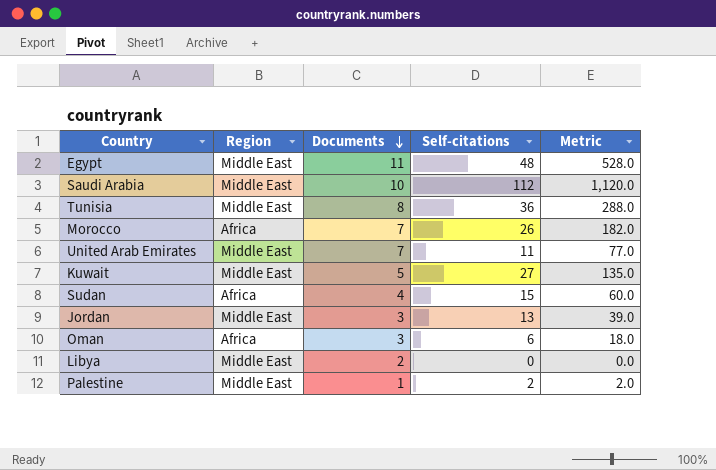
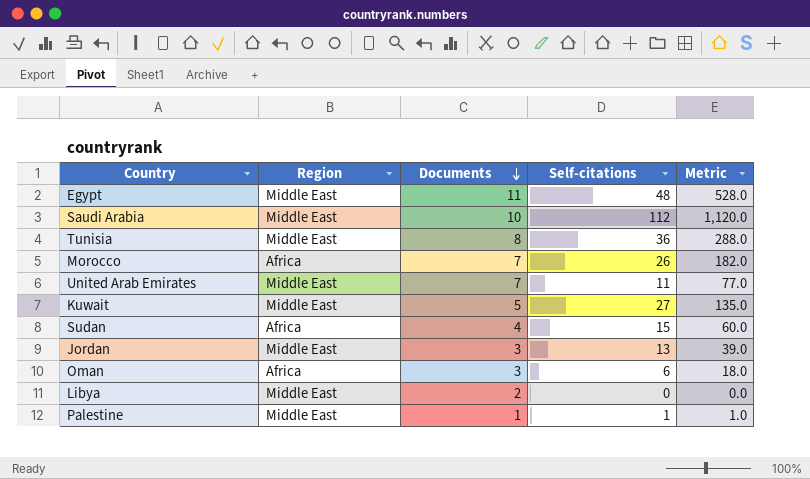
Palestine | Self-citations: 2 -> 1
Palestine | Metric: 2.0 -> 1.0

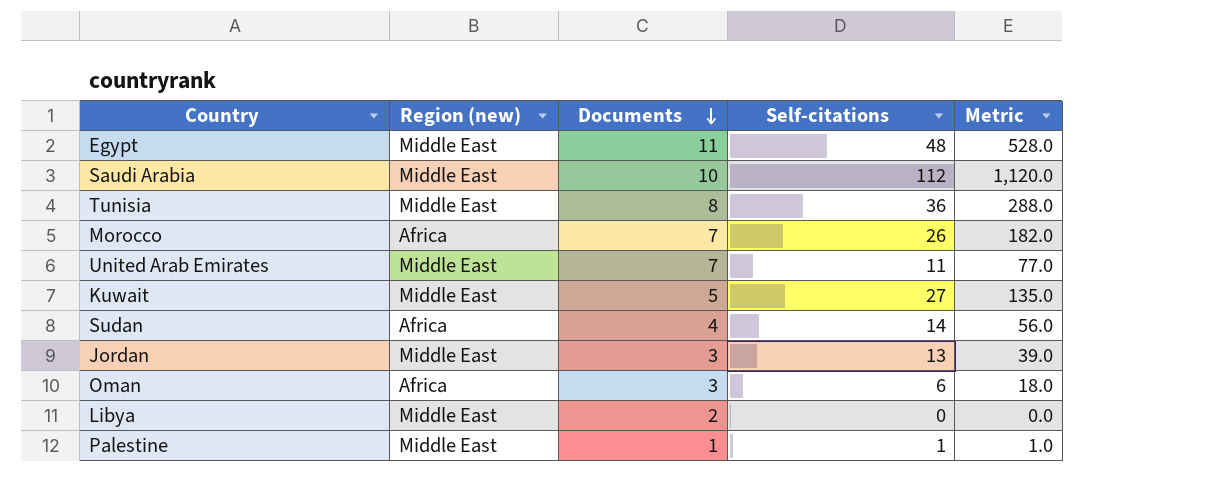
column name: Region -> Region (new)
Sudan | Self-citations: 15 -> 14
Sudan | Metric: 60.0 -> 56.0

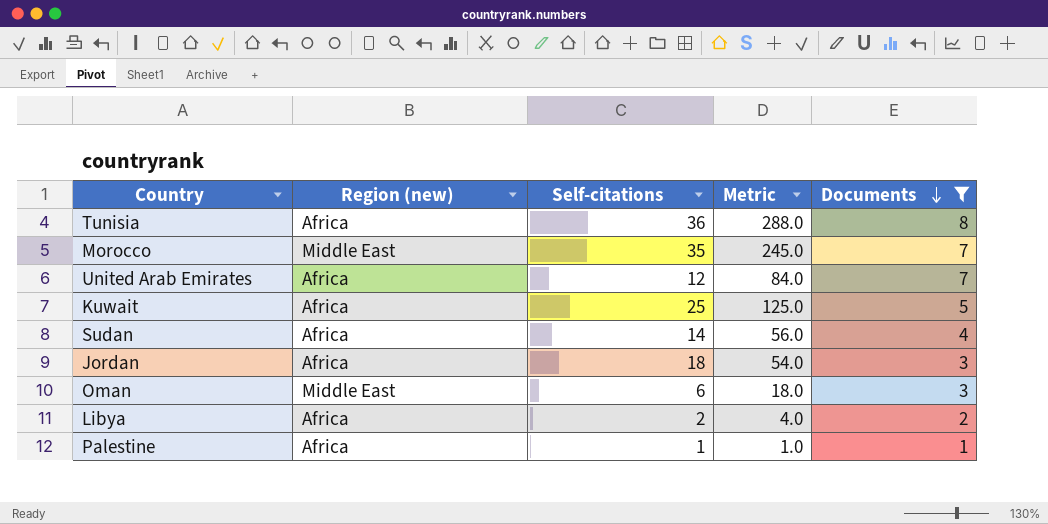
filter: none -> Documents <= 8
column Documents | position: 3 -> 5
Tunisia | Region (new): Middle East -> Africa
Morocco | Region (new): Africa -> Middle East
Morocco | Self-citations: 26 -> 35
Morocco | Metric: 182.0 -> 245.0
United Arab Emirates | Region (new): Middle East -> Africa
United Arab Emirates | Self-citations: 11 -> 12
United Arab Emirates | Metric: 77.0 -> 84.0
Kuwait | Region (new): Middle East -> Africa
Kuwait | Self-citations: 27 -> 25
Kuwait | Metric: 135.0 -> 125.0
Jordan | Region (new): Middle East -> Africa
Jordan | Self-citations: 13 -> 18
Jordan | Metric: 39.0 -> 54.0
Oman | Region (new): Africa -> Middle East
Libya | Region (new): Middle East -> Africa
Libya | Self-citations: 0 -> 2
Libya | Metric: 0.0 -> 4.0
Palestine | Region (new): Middle East -> Africa

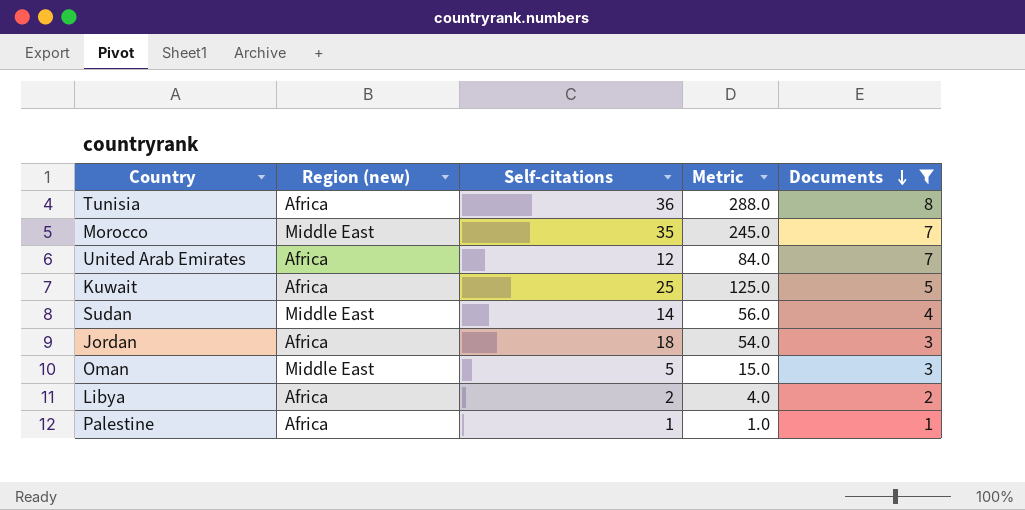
Sudan | Region (new): Africa -> Middle East
Oman | Self-citations: 6 -> 5
Oman | Metric: 18.0 -> 15.0

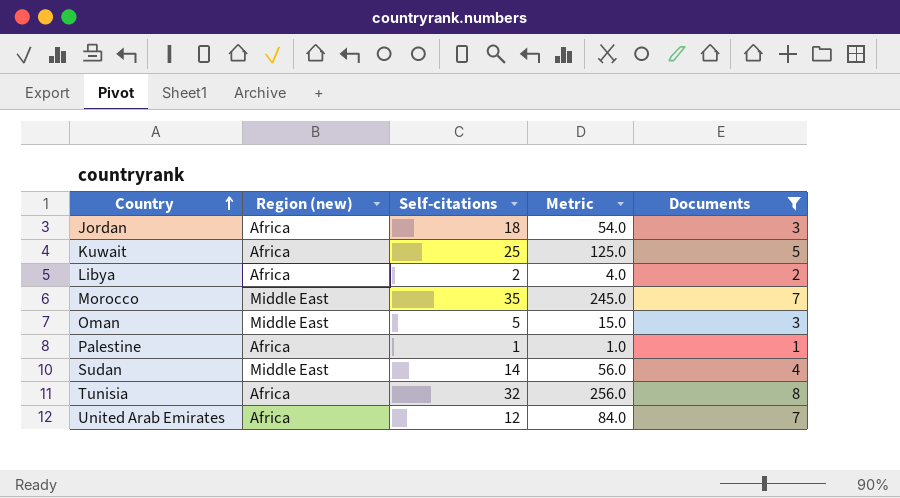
row order: Documents descending -> Country ascending
Tunisia | Self-citations: 36 -> 32
Tunisia | Metric: 288.0 -> 256.0

